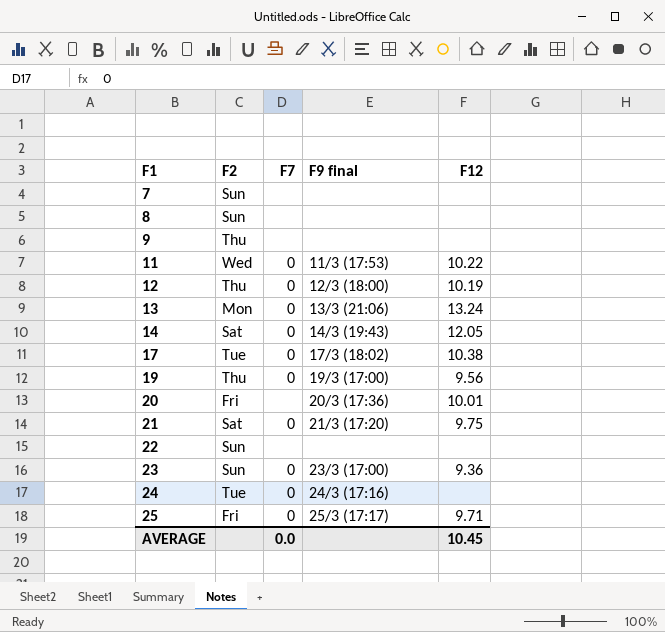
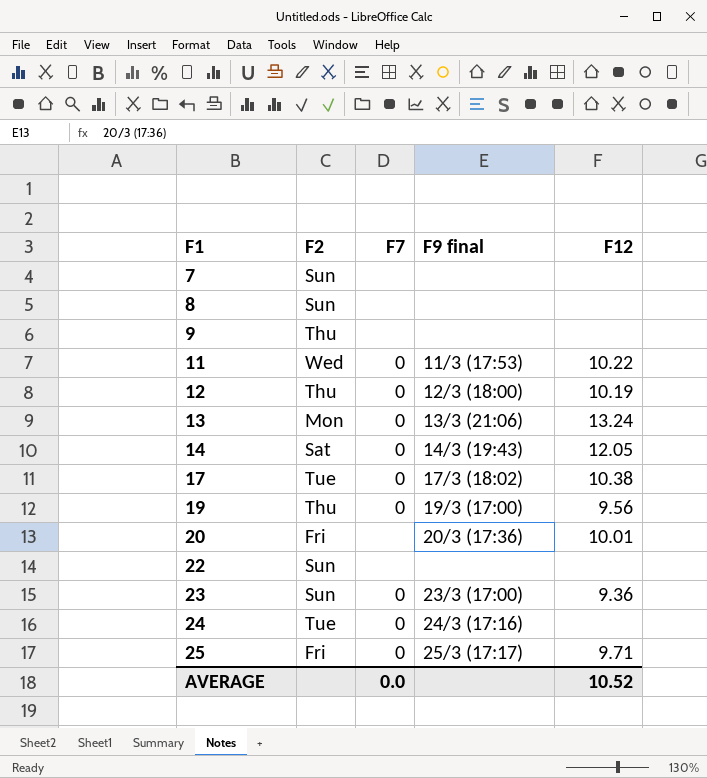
row 21: Sat | 0 | 21/3 (17:20) | 9.75 -> none
AVERAGE | F12: 10.45 -> 10.52

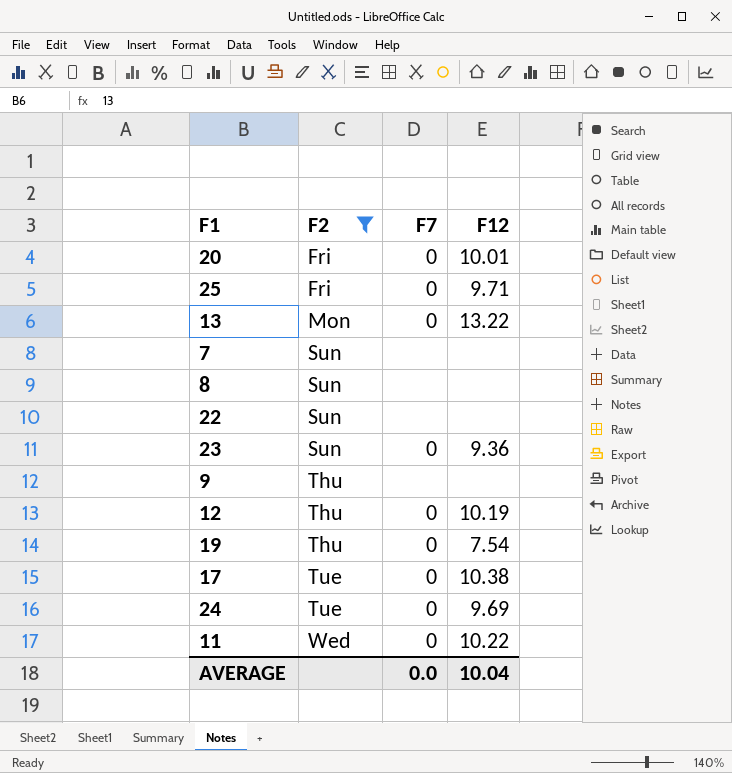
filter: none -> F2 != Sat
row order: F1 ascending -> F2 ascending
column F9 final | position: 4 -> none
20 | F7: none -> 0
13 | F12: 13.24 -> 13.22
19 | F12: 9.56 -> 7.54
24 | F12: none -> 9.69
AVERAGE | F12: 10.52 -> 10.04

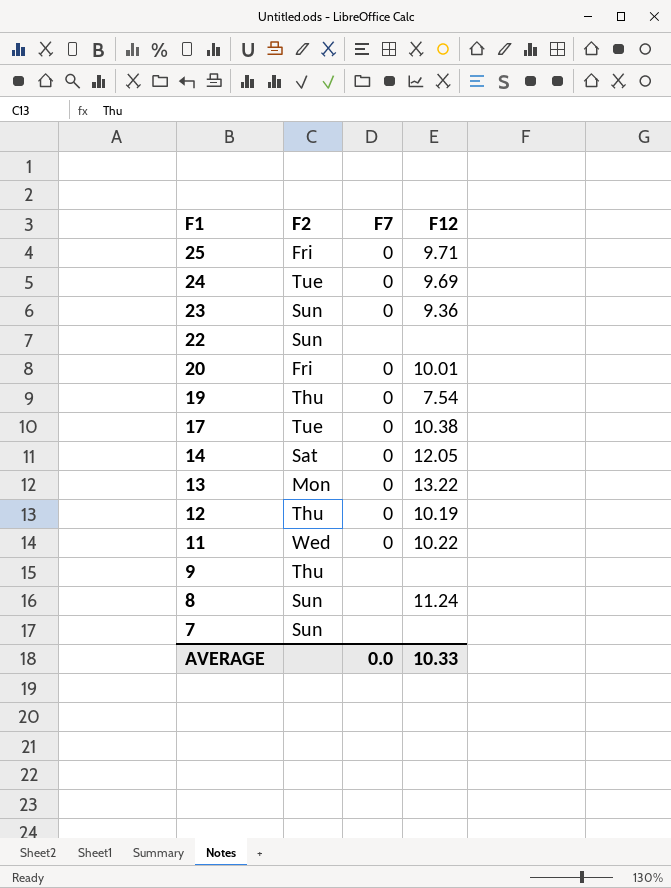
filter: F2 != Sat -> none
row order: F2 ascending -> F1 descending
8 | F12: none -> 11.24
AVERAGE | F12: 10.04 -> 10.33

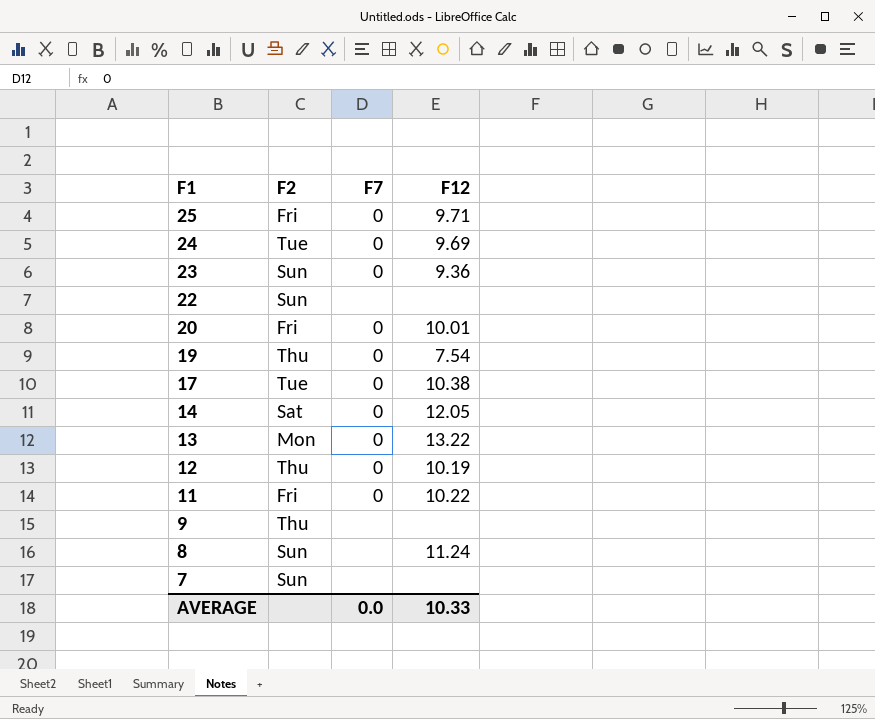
11 | F2: Wed -> Fri

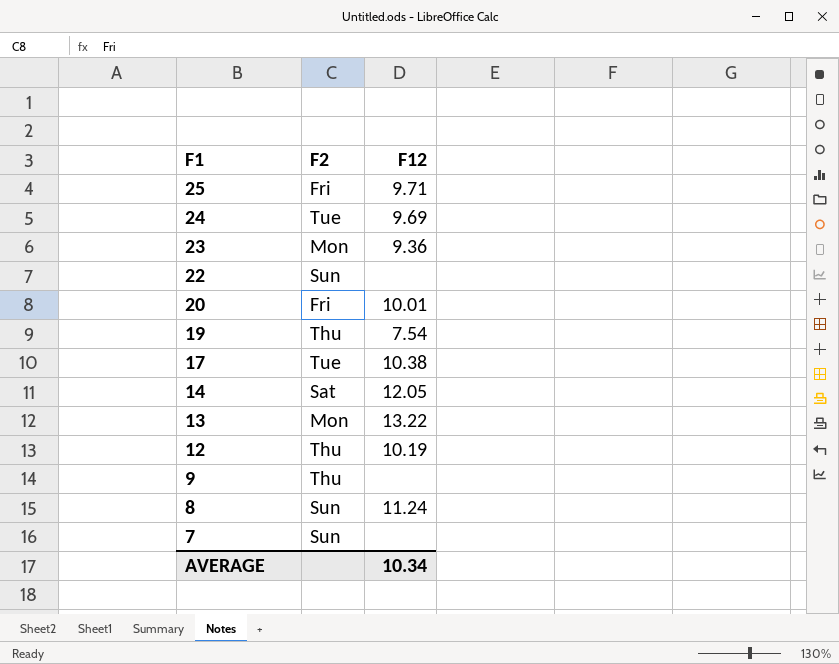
column F7 | position: 3 -> none
row 11: Fri | 0 | 10.22 -> none
23 | F2: Sun -> Mon
AVERAGE | F12: 10.33 -> 10.34

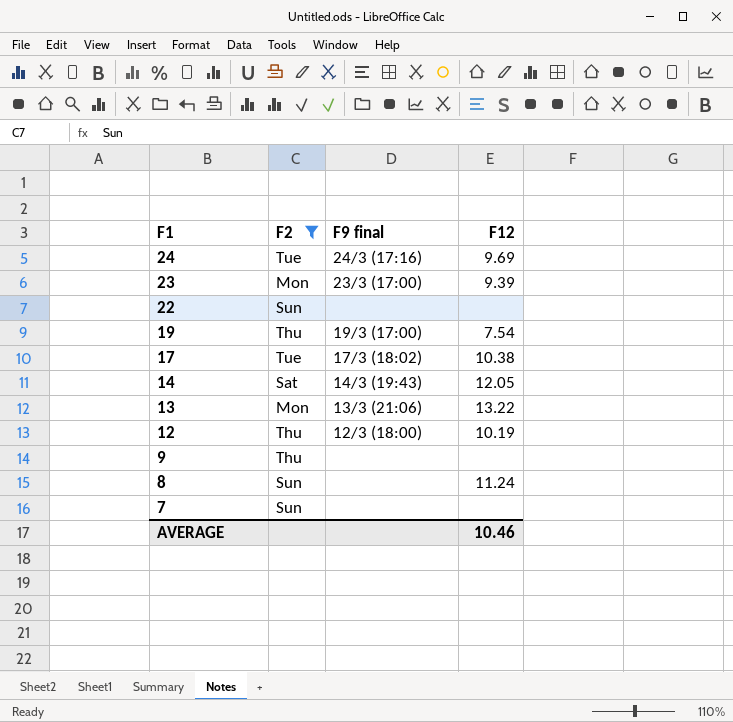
filter: none -> F2 != Fri
column F9 final | position: none -> 3
23 | F12: 9.36 -> 9.39
AVERAGE | F12: 10.34 -> 10.46

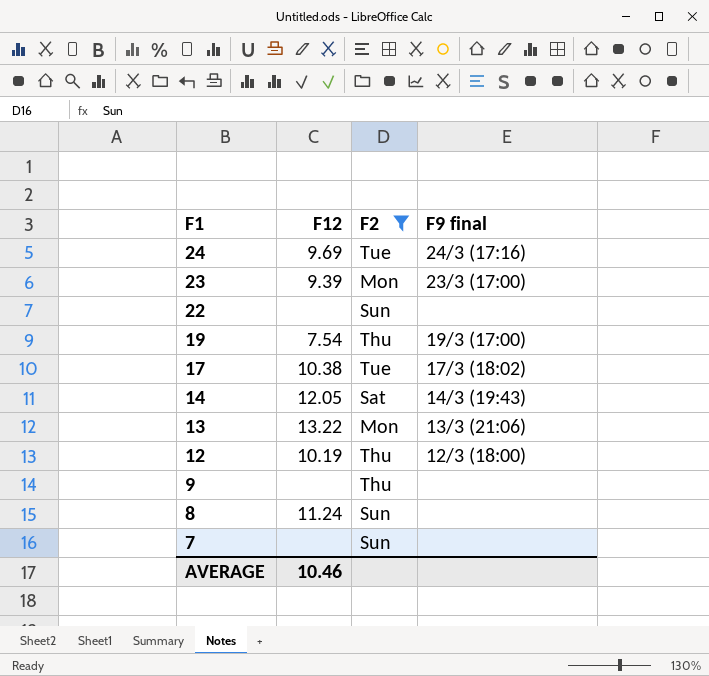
column F12 | position: 4 -> 2

